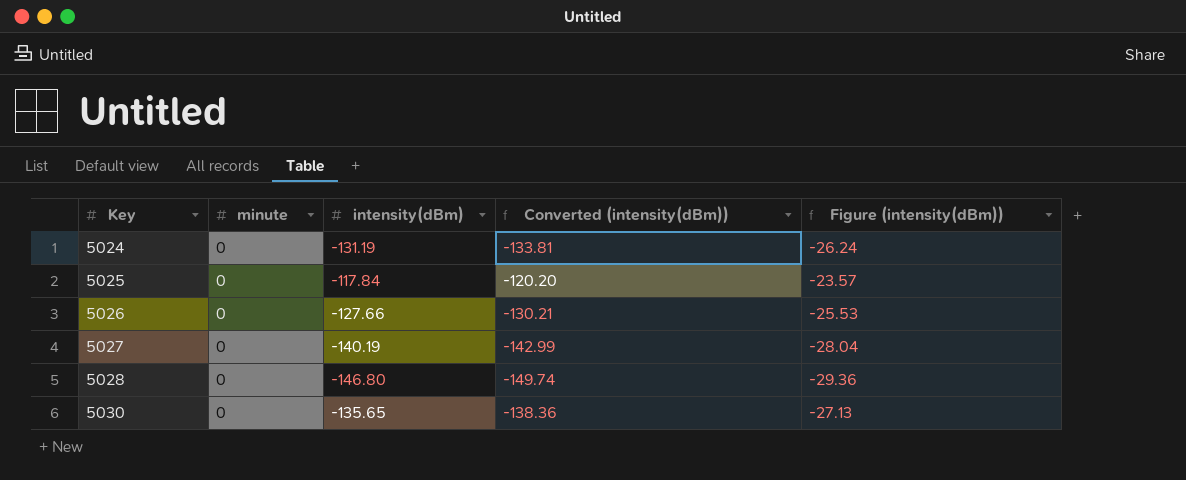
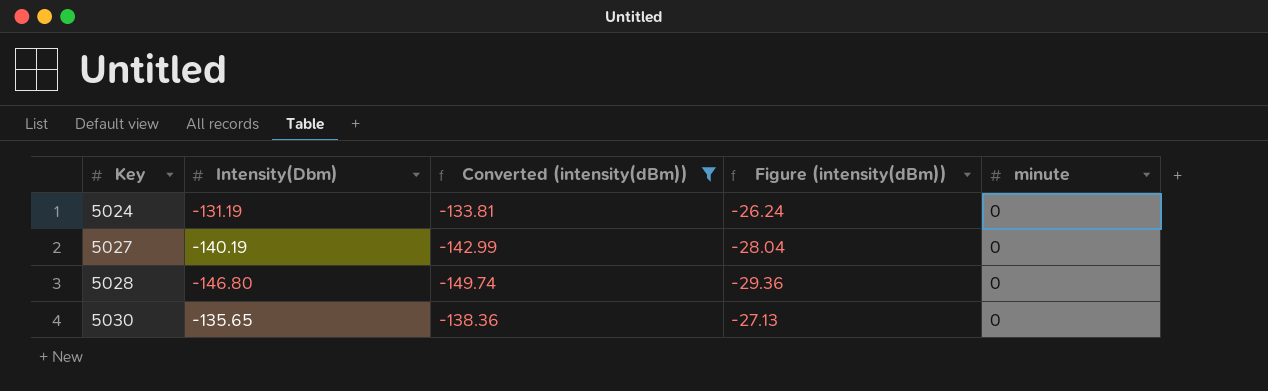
filter: none -> Converted (intensity(dBm)) <= -133.81
column name: intensity(dBm) -> Intensity(Dbm)
column minute | position: 2 -> 5

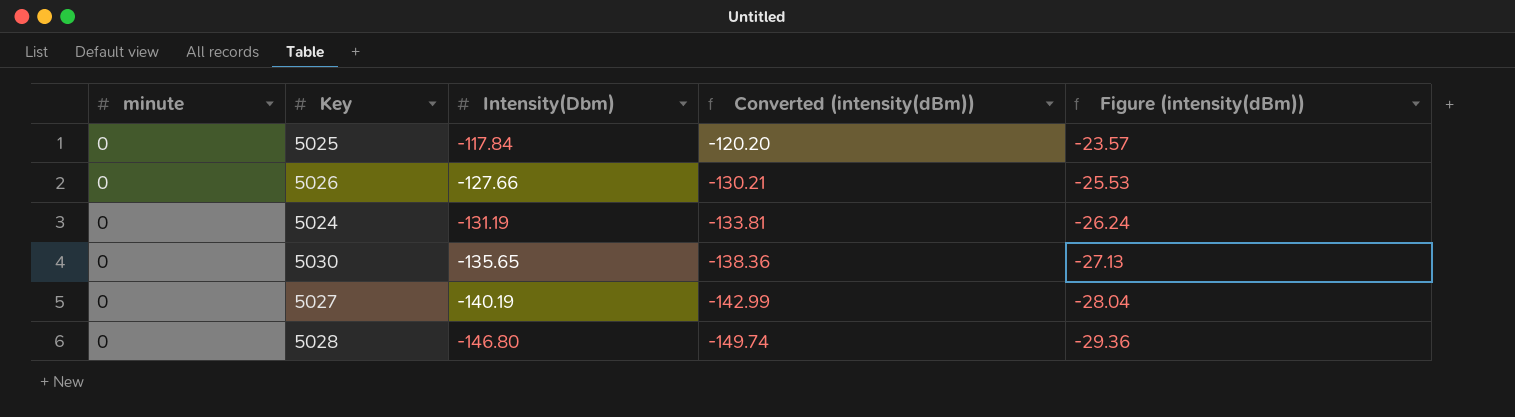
filter: Converted (intensity(dBm)) <= -133.81 -> none
row order: Key ascending -> Intensity(Dbm) descending
column minute | position: 5 -> 1

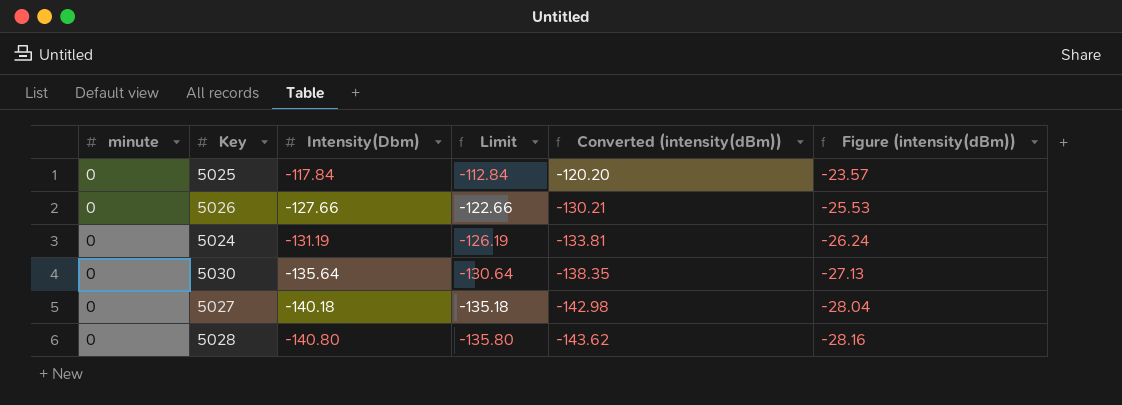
column Limit | formula: none -> [Intensity(Dbm)] + 5
5030 | Intensity(Dbm): -135.65 -> -135.64
5030 | Converted (intensity(dBm)): -138.36 -> -138.35
5027 | Intensity(Dbm): -140.19 -> -140.18
5027 | Converted (intensity(dBm)): -142.99 -> -142.98
5028 | Intensity(Dbm): -146.80 -> -140.80
5028 | Converted (intensity(dBm)): -149.74 -> -143.62
5028 | Figure (intensity(dBm)): -29.36 -> -28.16

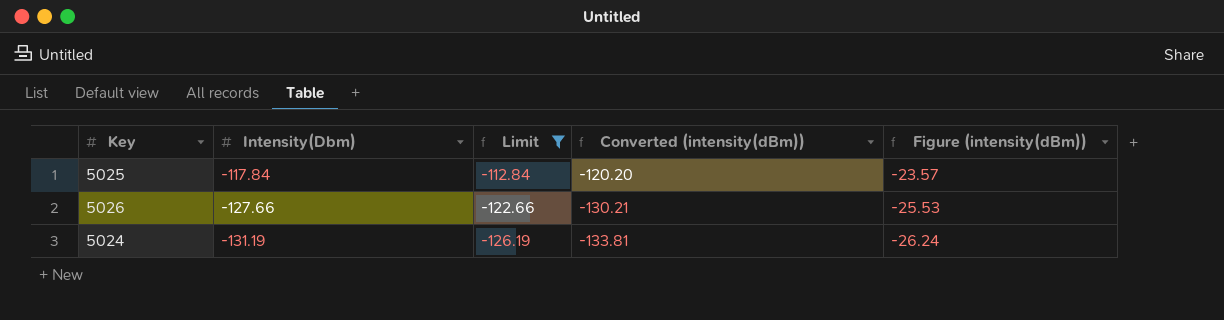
filter: none -> Limit >= -126.19
column minute | position: 1 -> none

